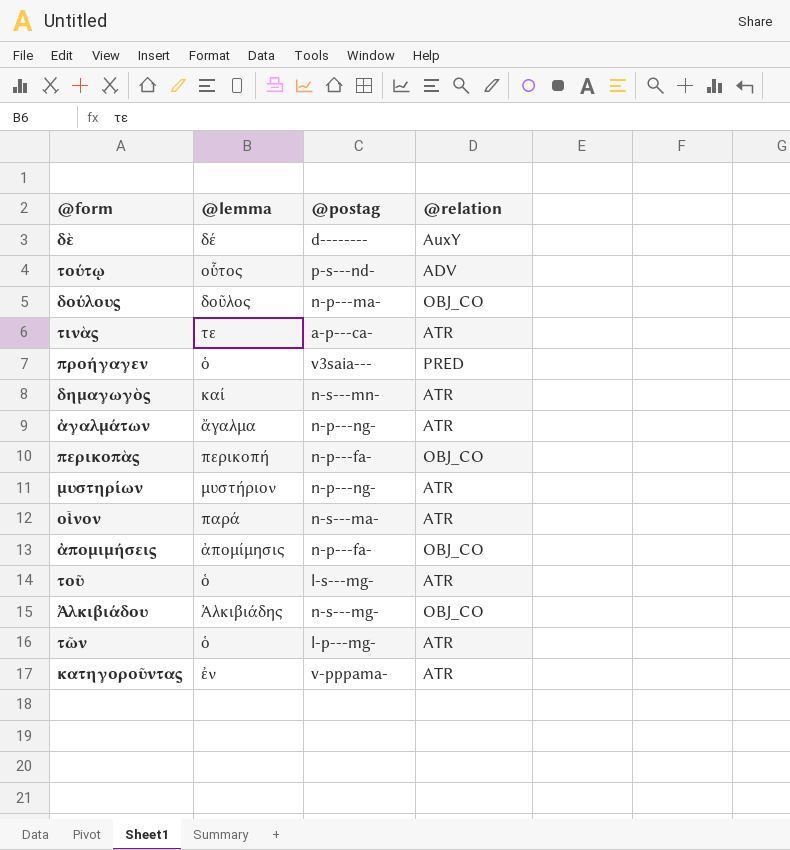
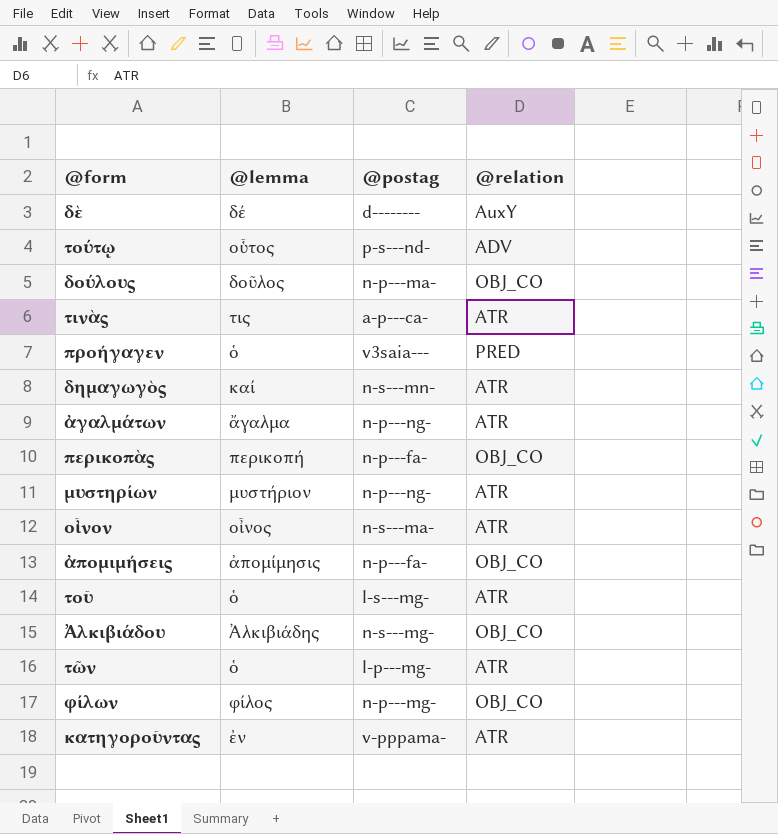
τινὰς | @lemma: τε -> τις
οἶνον | @lemma: παρά -> οἶνος
row φίλων: none -> φίλος | n-p---mg- | OBJ_CO

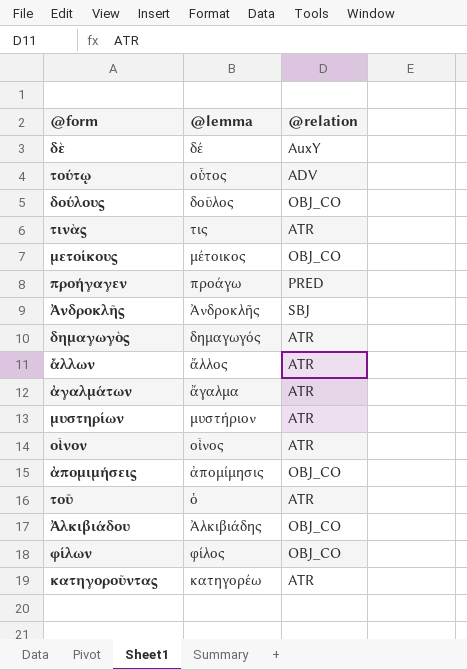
column @postag | position: 3 -> none
row περικοπὰς: περικοπή | n-p---fa- | OBJ_CO -> none
row τῶν: ὁ | l-p---mg- | ATR -> none
row μετοίκους: none -> μέτοικος | OBJ_CO
προήγαγεν | @lemma: ὁ -> προάγω
row Ἀνδροκλῆς: none -> Ἀνδροκλῆς | SBJ
δημαγωγὸς | @lemma: καί -> δημαγωγός
row ἄλλων: none -> ἄλλος | ATR
κατηγοροῦντας | @lemma: ἐν -> κατηγορέω

